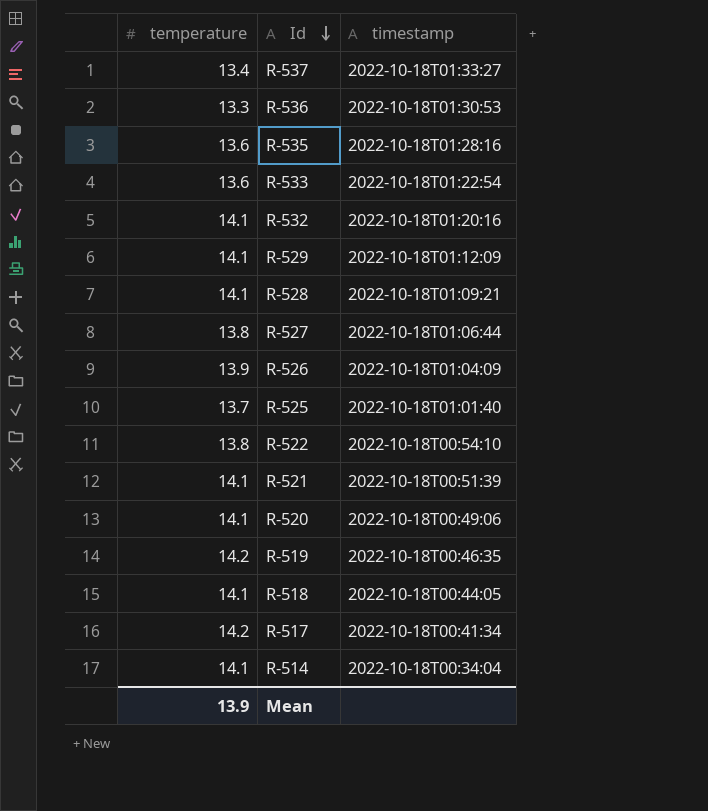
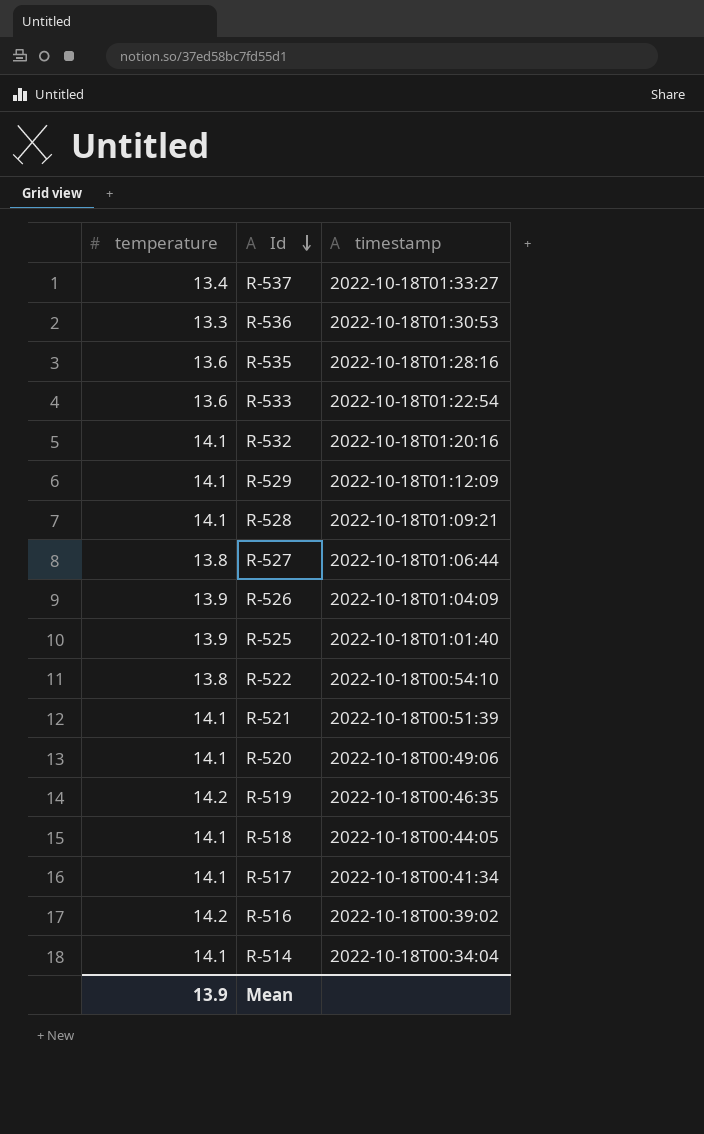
R-525 | temperature: 13.7 -> 13.9
R-517 | temperature: 14.2 -> 14.1
row R-516: none -> 14.2 | 2022-10-18T00:39:02

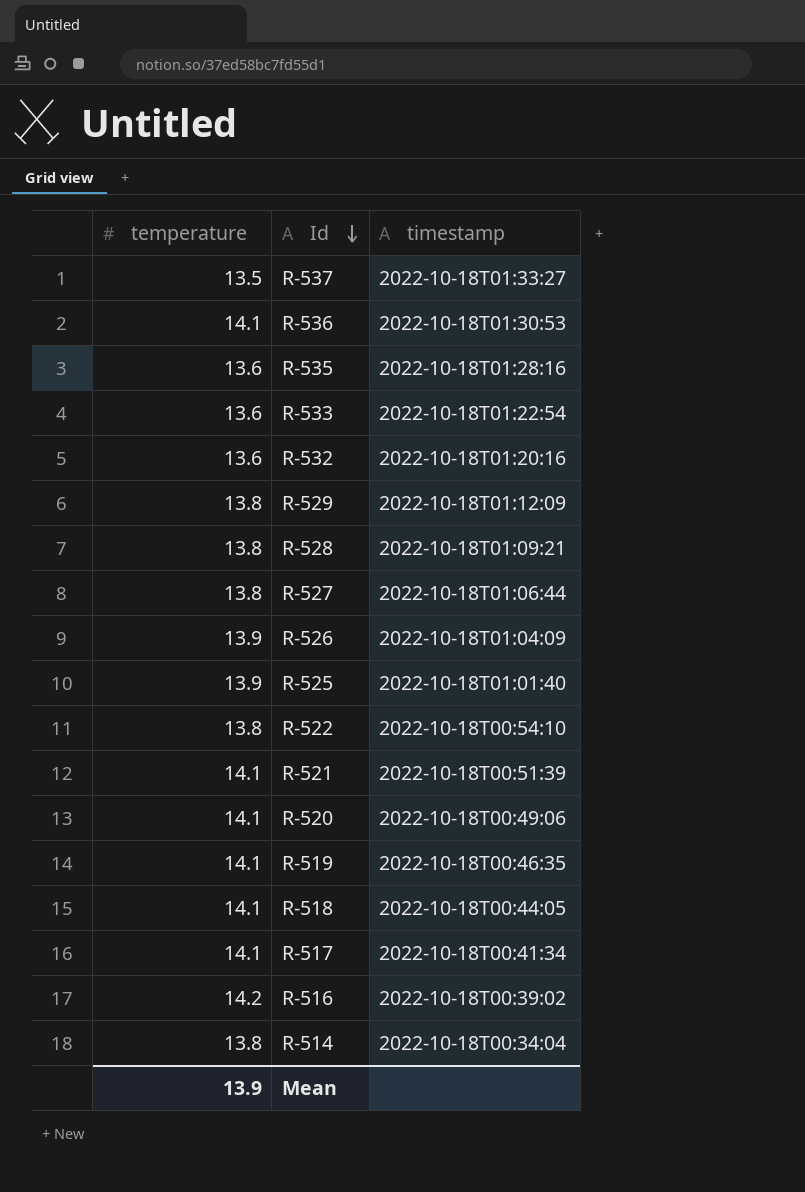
R-537 | temperature: 13.4 -> 13.5
R-536 | temperature: 13.3 -> 14.1
R-532 | temperature: 14.1 -> 13.6
R-529 | temperature: 14.1 -> 13.8
R-528 | temperature: 14.1 -> 13.8
R-519 | temperature: 14.2 -> 14.1
R-514 | temperature: 14.1 -> 13.8

